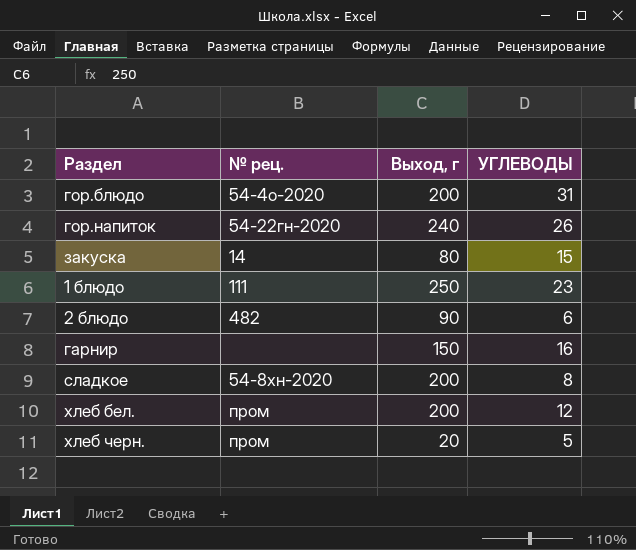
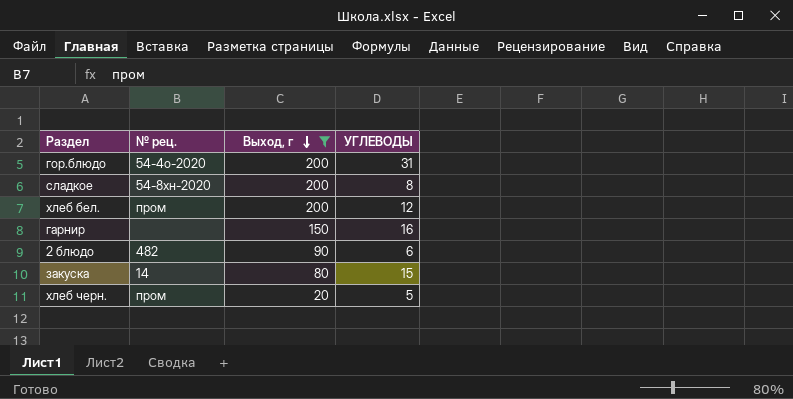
filter: none -> Выход, г <= 200
row order: none -> Выход, г descending

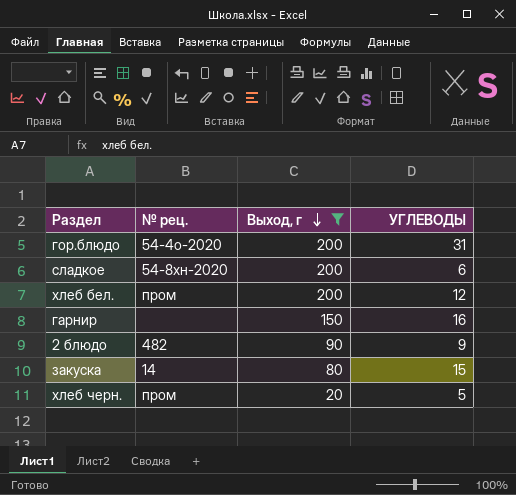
сладкое | УГЛЕВОДЫ: 8 -> 6
2 блюдо | УГЛЕВОДЫ: 6 -> 9

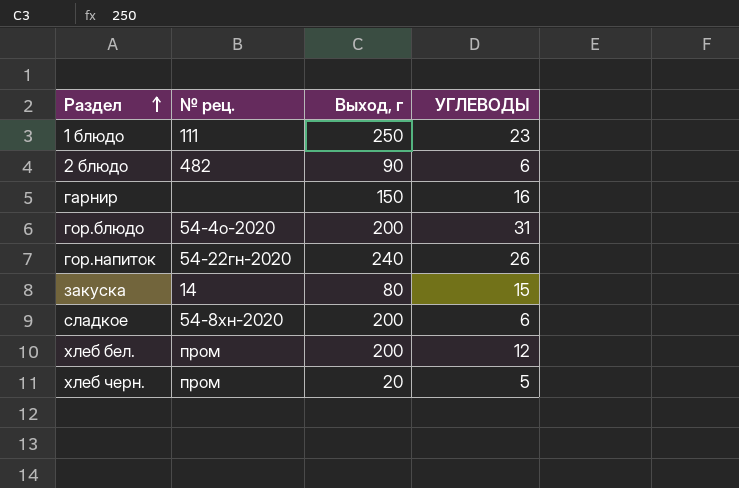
filter: Выход, г <= 200 -> none
row order: Выход, г descending -> Раздел ascending
2 блюдо | УГЛЕВОДЫ: 9 -> 6

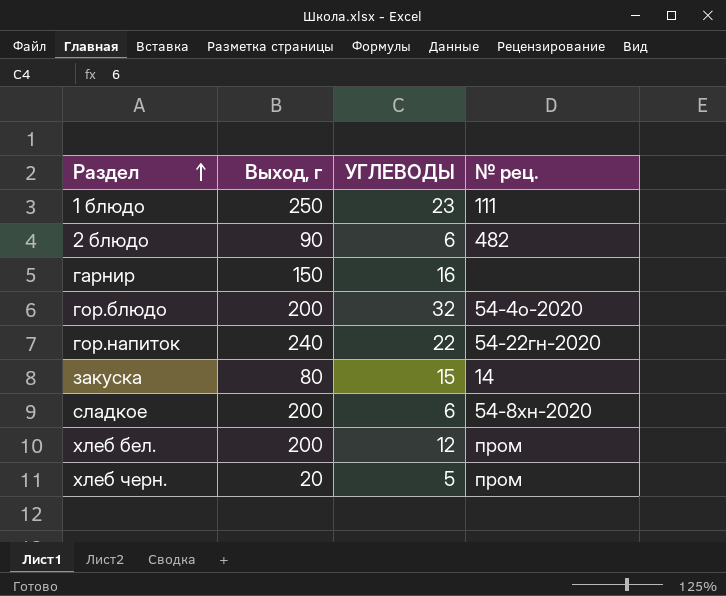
column № рец. | position: 2 -> 4
гор.блюдо | УГЛЕВОДЫ: 31 -> 32
гор.напиток | УГЛЕВОДЫ: 26 -> 22

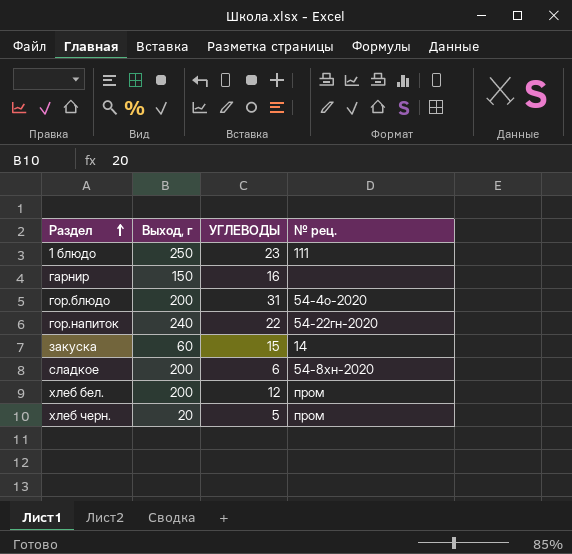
row 2 блюдо: 90 | 6 | 482 -> none
гор.блюдо | УГЛЕВОДЫ: 32 -> 31
закуска | Выход, г: 80 -> 60

